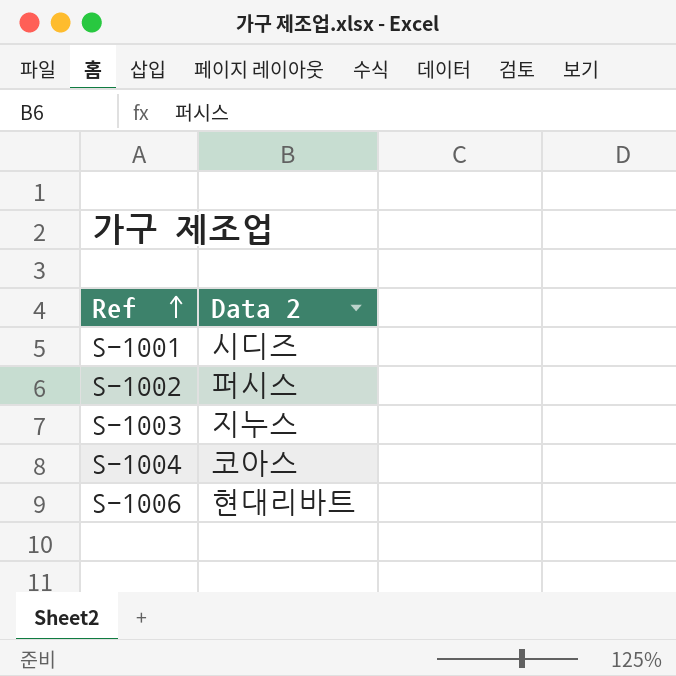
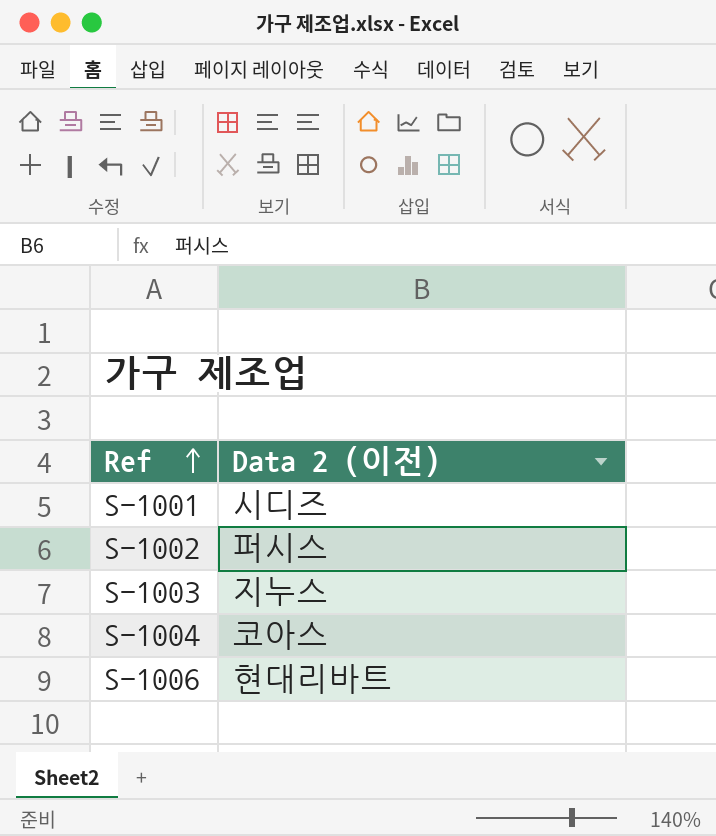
column name: Data 2 -> Data 2 (이전)

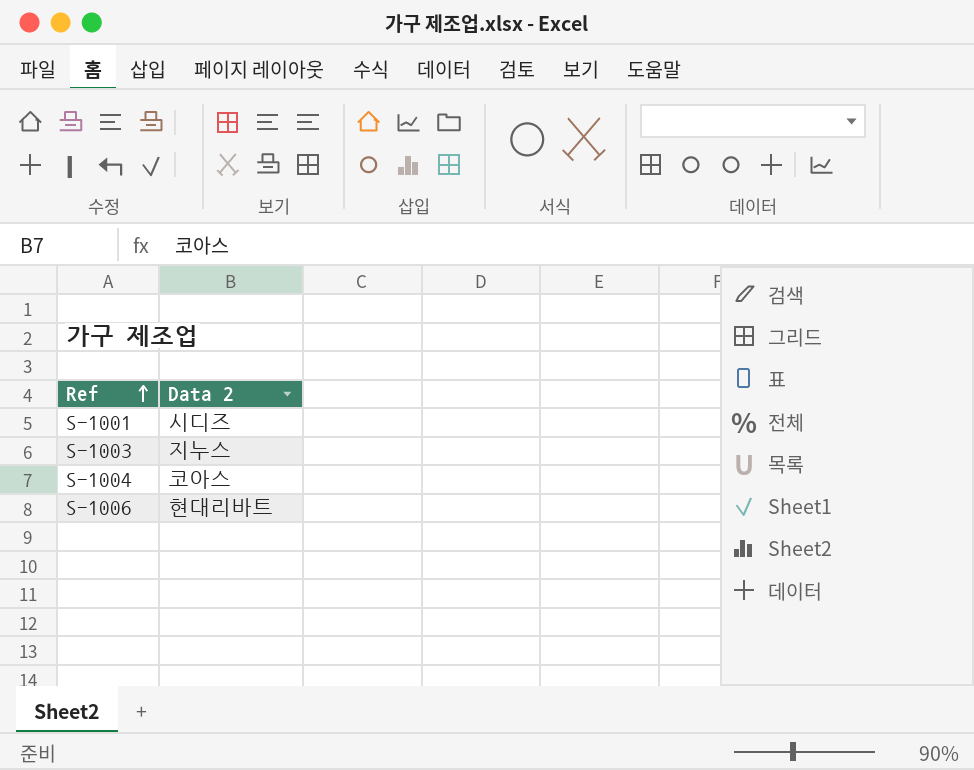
column name: Data 2 (이전) -> Data 2
row S-1002: 퍼시스 -> none

